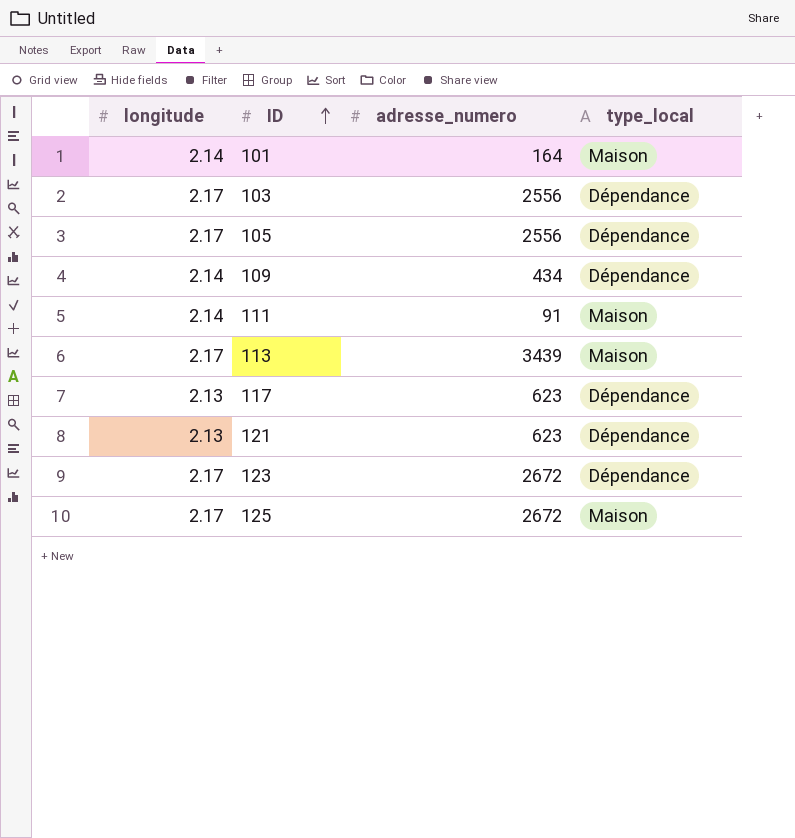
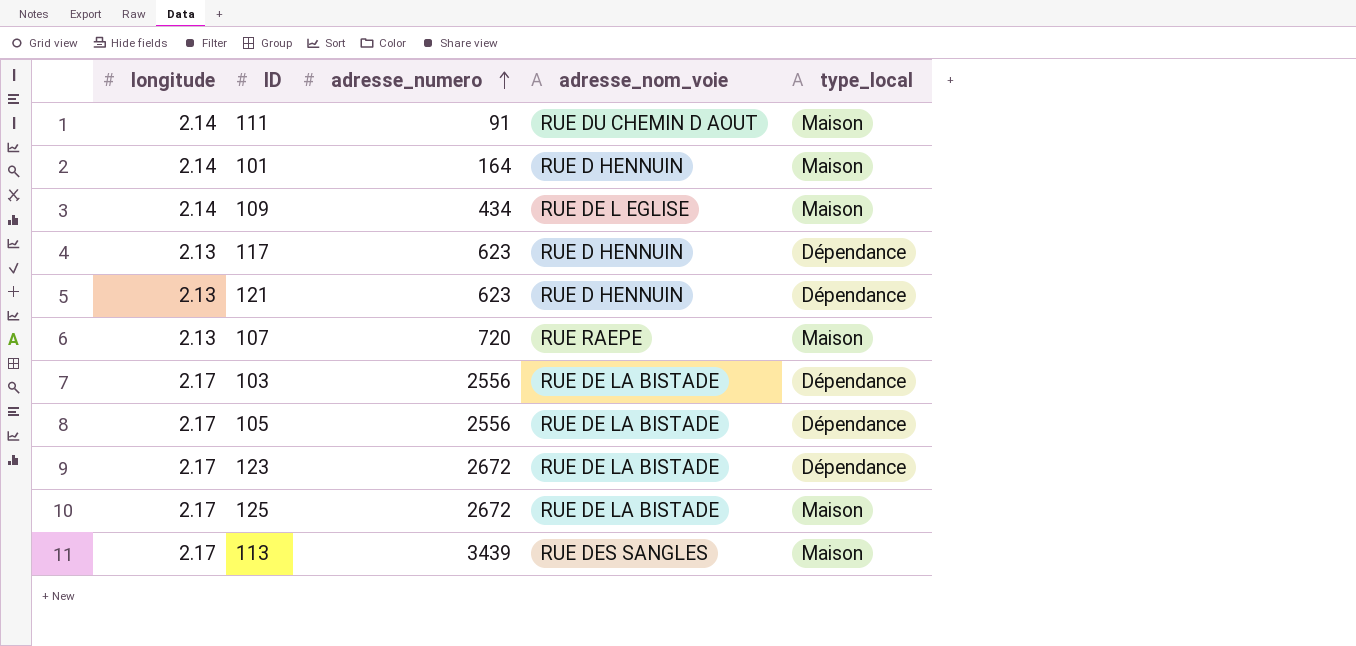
row order: ID ascending -> adresse_numero ascending
column adresse_nom_voie | position: none -> 4
109 | type_local: Dépendance -> Maison
row 107: none -> 2.13 | 720 | RUE RAEPE | Maison

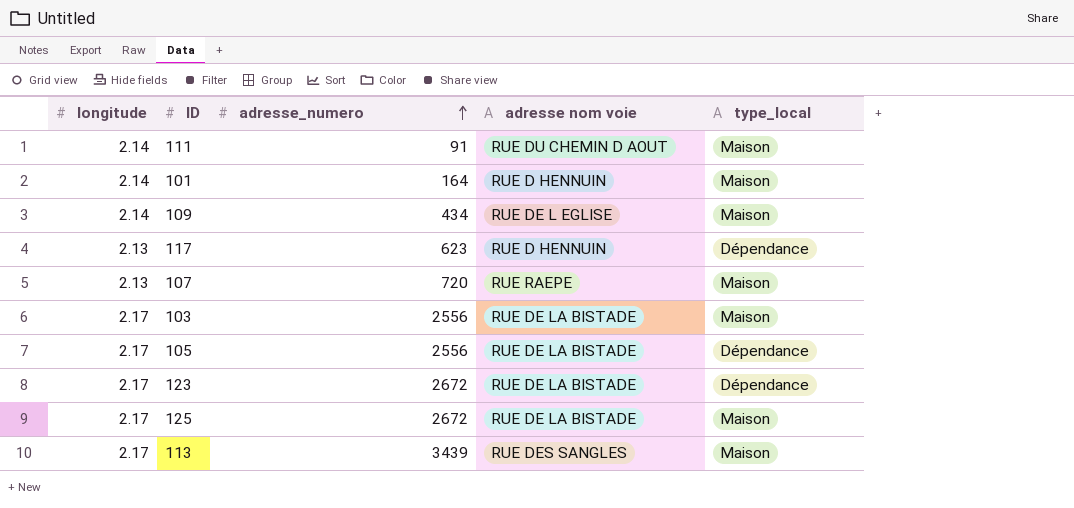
column name: adresse_nom_voie -> adresse nom voie
row 121: 2.13 | 623 | RUE D HENNUIN | Dépendance -> none
103 | type_local: Dépendance -> Maison

